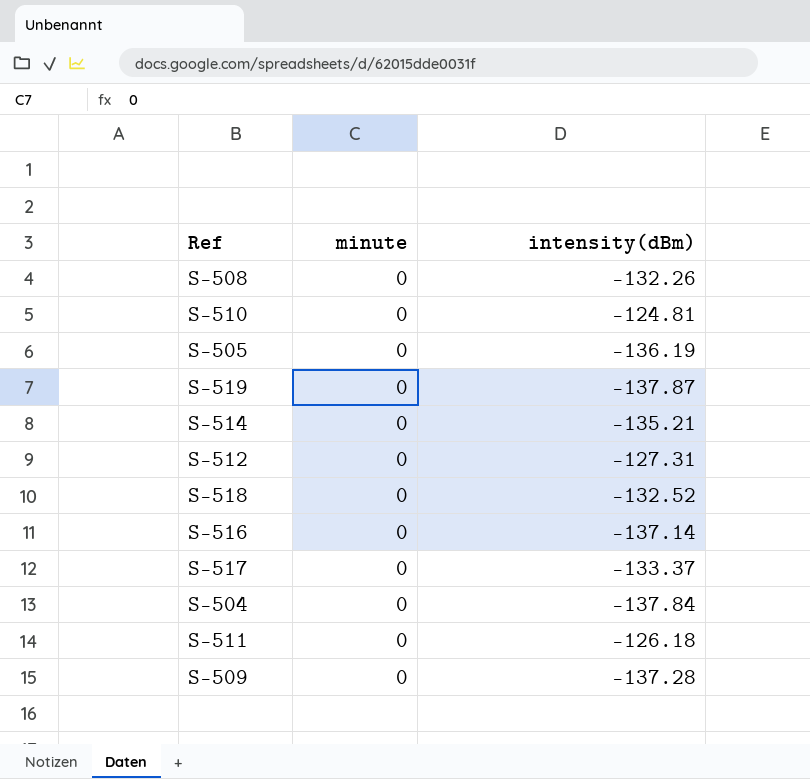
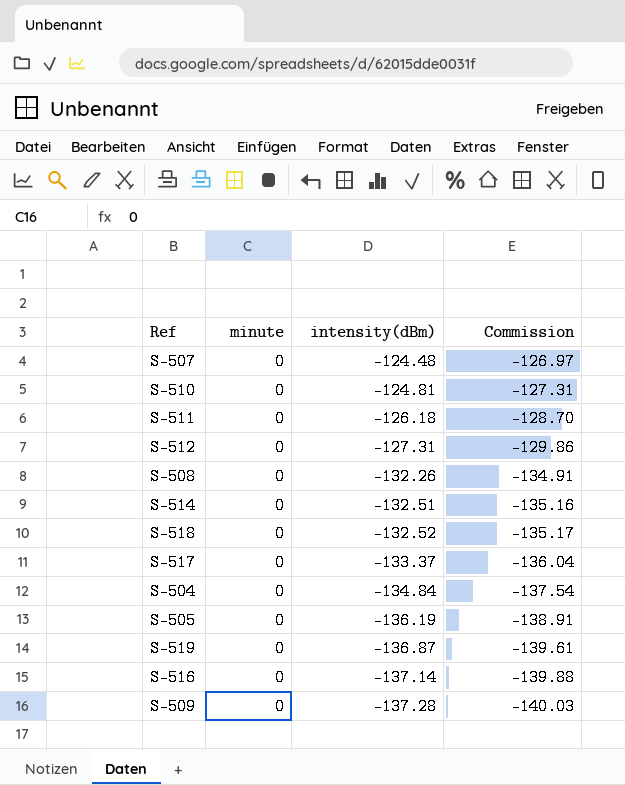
row order: none -> intensity(dBm) descending
column Commission | formula: none -> [intensity(dBm)] * 1.02
row S-507: none -> 0 | -124.48 | -126.97
S-514 | intensity(dBm): -135.21 -> -132.51
S-504 | intensity(dBm): -137.84 -> -134.84
S-519 | intensity(dBm): -137.87 -> -136.87

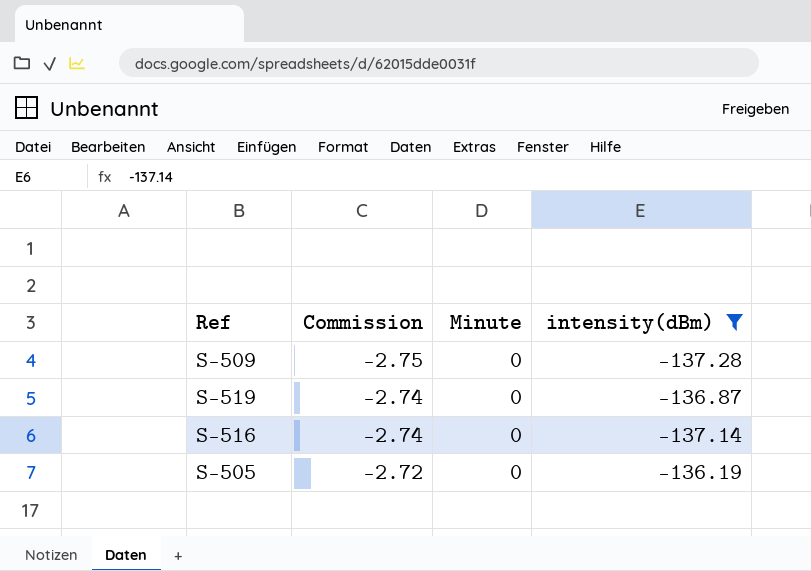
filter: none -> intensity(dBm) <= -136.19
row order: intensity(dBm) descending -> Commission ascending
column Commission | formula: [intensity(dBm)] * 1.02 -> [intensity(dBm)] * 0.02
column Commission | position: 4 -> 2
column name: minute -> Minute

